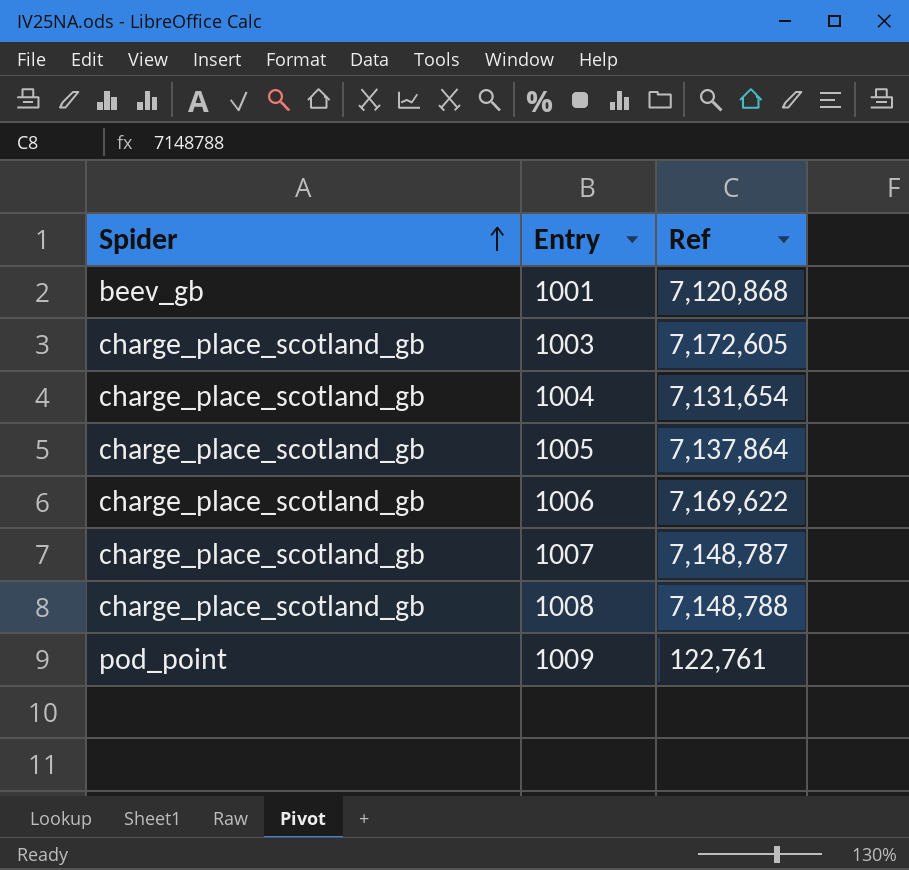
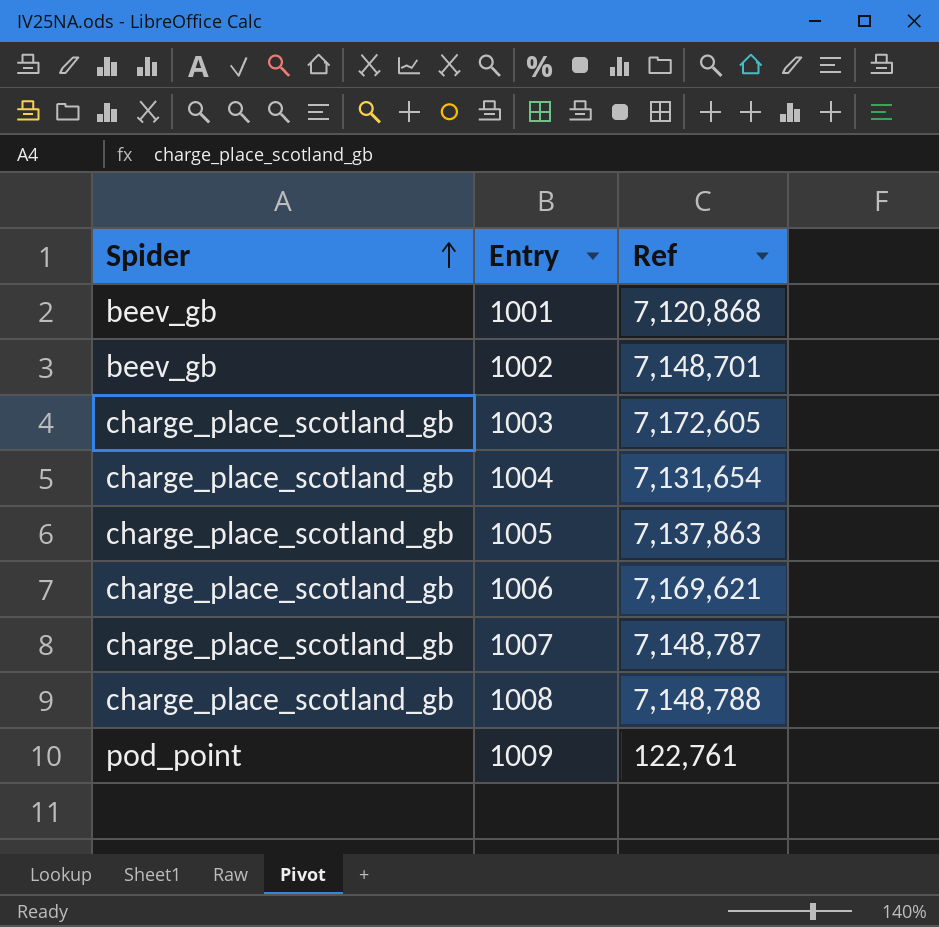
row 1002: none -> beev_gb | 7,148,701
1005 | Ref: 7,137,864 -> 7,137,863
1006 | Ref: 7,169,622 -> 7,169,621

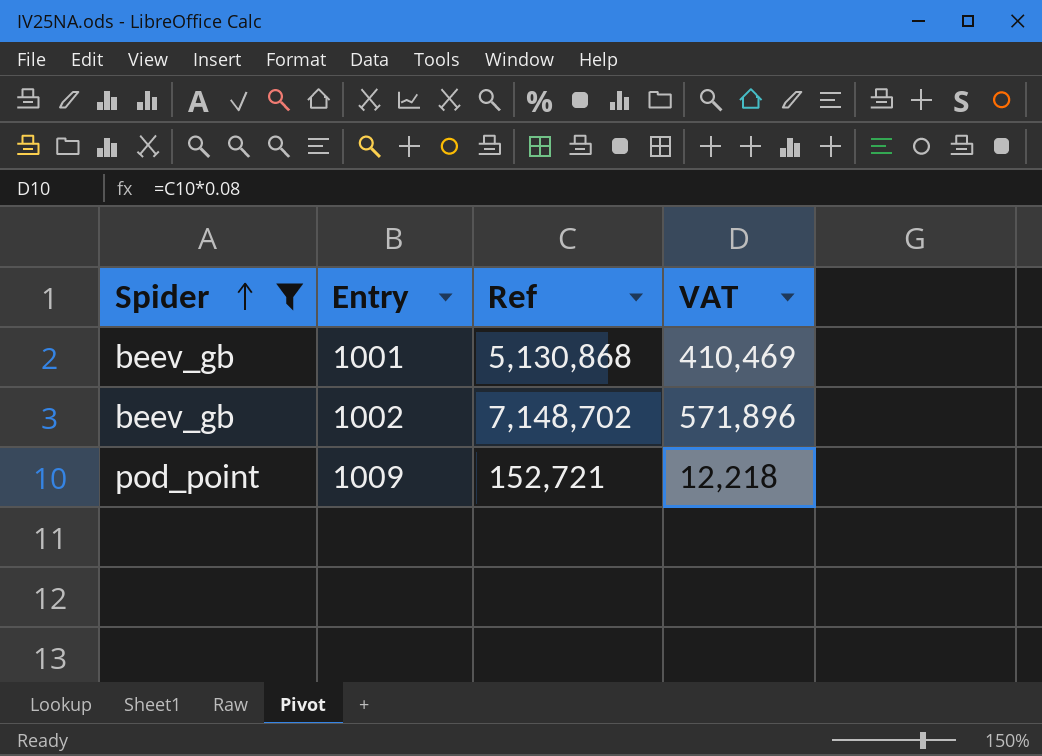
filter: none -> Spider != charge_place_scotland_gb
column VAT | formula: none -> [Ref] * 0.08
1001 | Ref: 7,120,868 -> 5,130,868
1002 | Ref: 7,148,701 -> 7,148,702
1009 | Ref: 122,761 -> 152,721

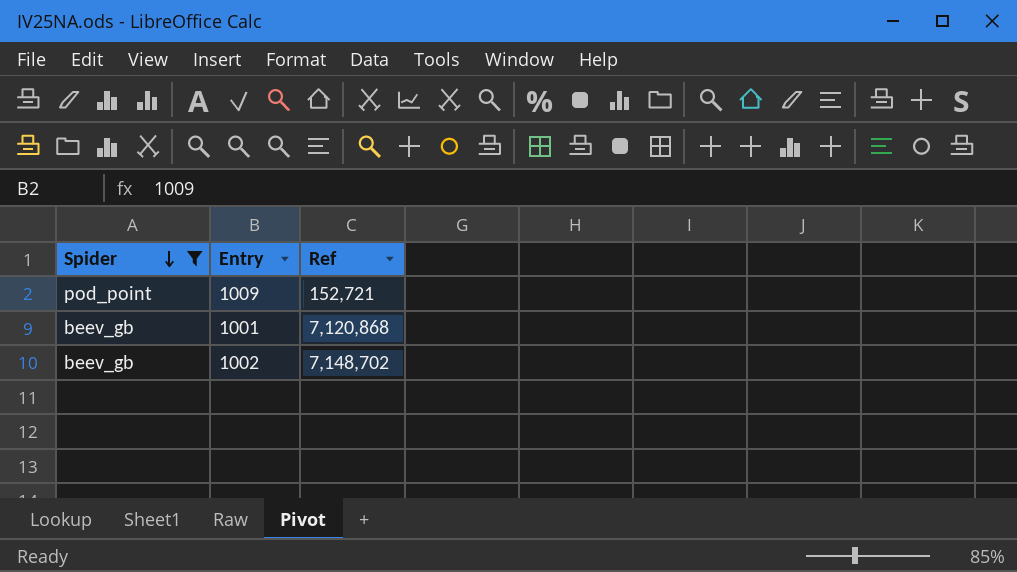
row order: Spider ascending -> Spider descending
column VAT | formula: [Ref] * 0.08 -> none
1001 | Ref: 5,130,868 -> 7,120,868

